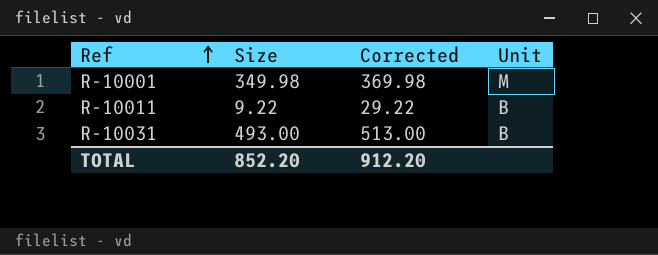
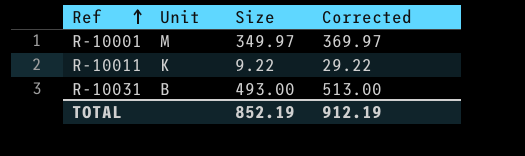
column Unit | position: 4 -> 2
R-10001 | Size: 349.98 -> 349.97
R-10001 | Corrected: 369.98 -> 369.97
R-10011 | Unit: B -> K
TOTAL | Size: 852.20 -> 852.19
TOTAL | Corrected: 912.20 -> 912.19

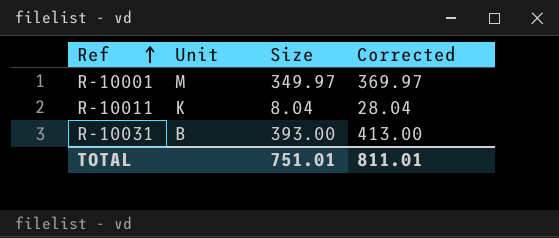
R-10011 | Size: 9.22 -> 8.04
R-10011 | Corrected: 29.22 -> 28.04
R-10031 | Size: 493.00 -> 393.00
R-10031 | Corrected: 513.00 -> 413.00
TOTAL | Size: 852.19 -> 751.01
TOTAL | Corrected: 912.19 -> 811.01

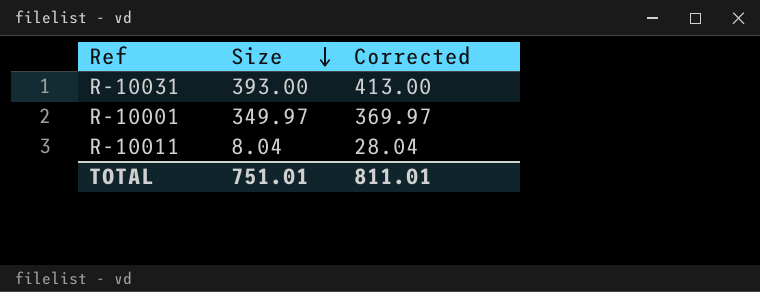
row order: Ref ascending -> Size descending
column Unit | position: 2 -> none

